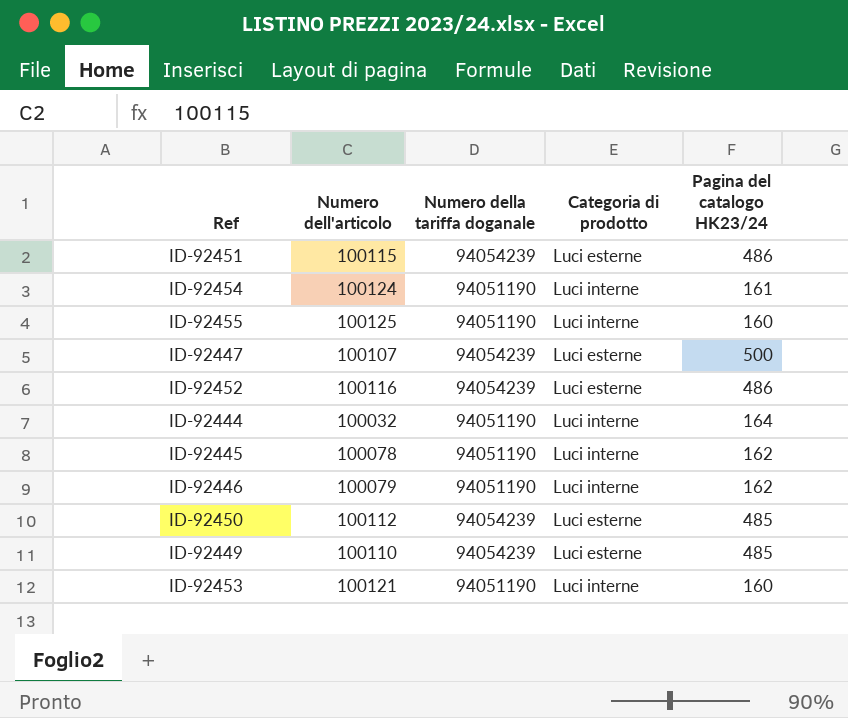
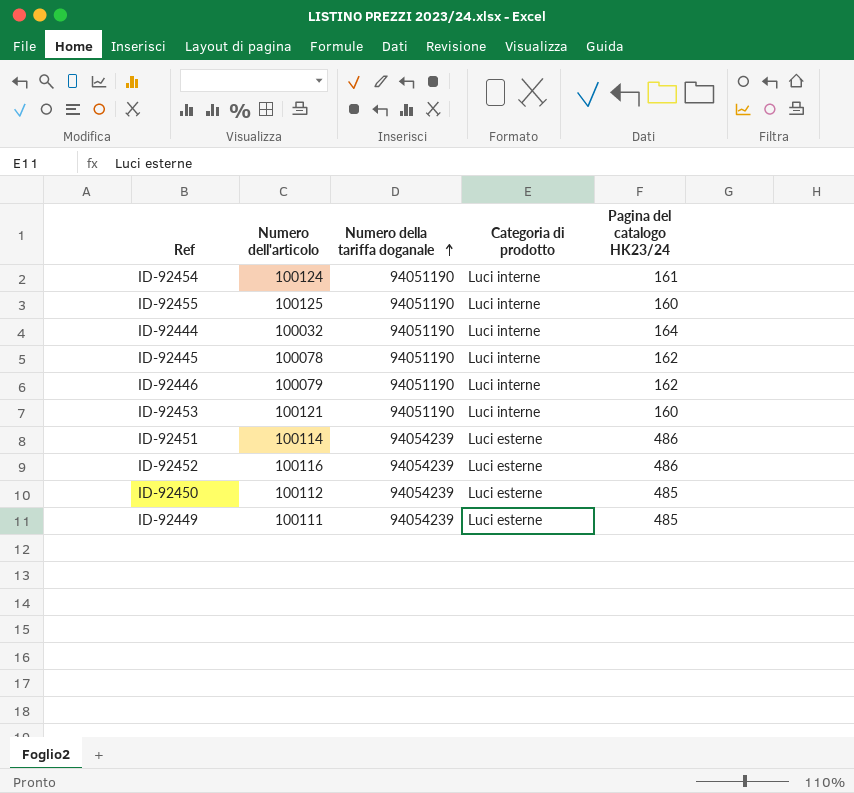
row order: none -> Numero della tariffa doganale ascending
row ID-92447: 100107 | 94054239 | Luci esterne | 500 -> none
ID-92451 | Numero dell'articolo: 100115 -> 100114
ID-92449 | Numero dell'articolo: 100110 -> 100111

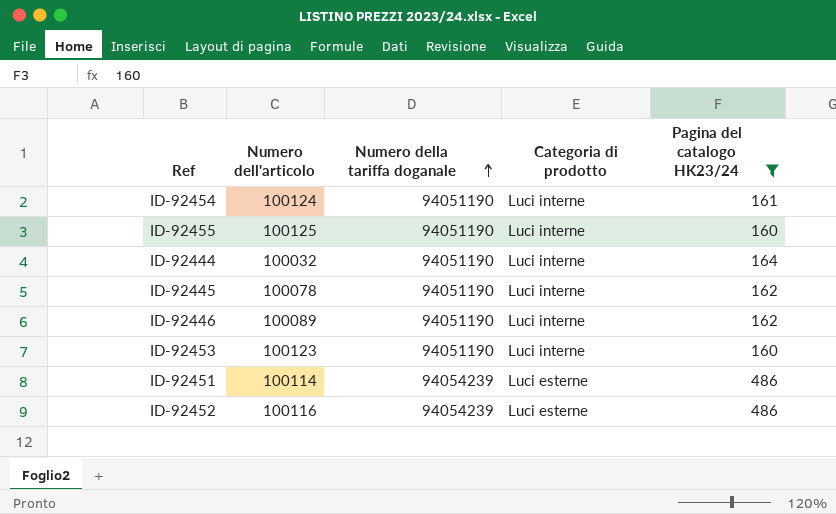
filter: none -> Pagina del catalogo HK23/24 != 485
ID-92446 | Numero dell'articolo: 100079 -> 100089
ID-92453 | Numero dell'articolo: 100121 -> 100123

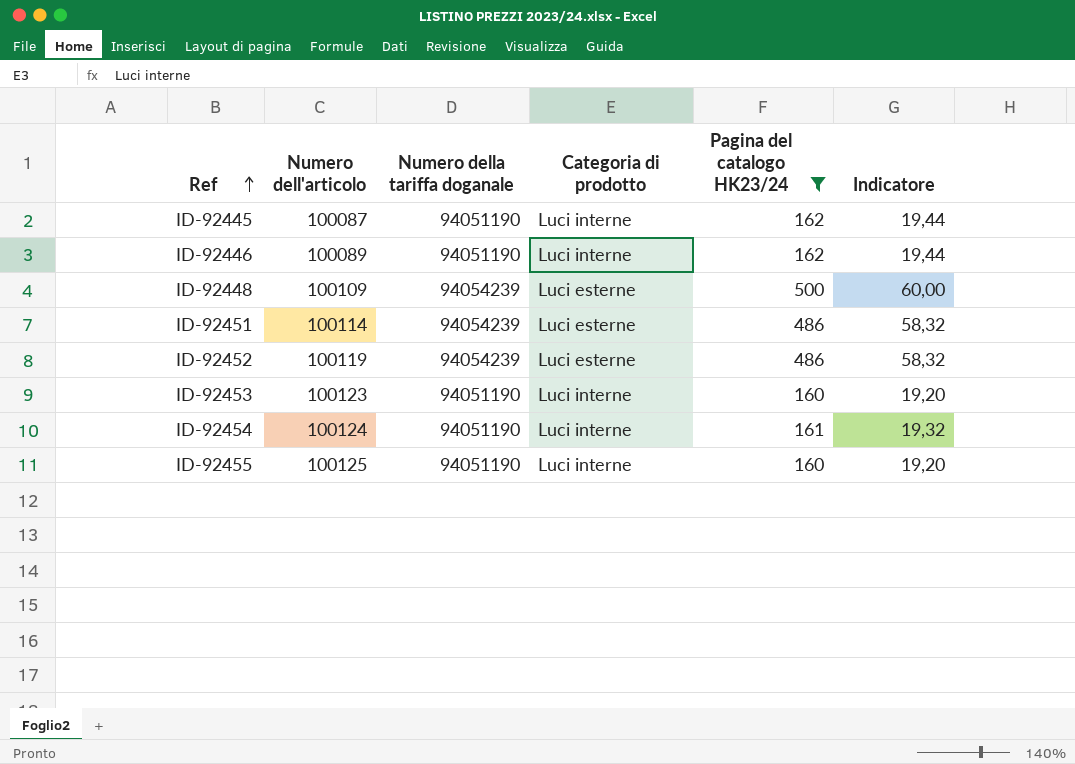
row order: Numero della tariffa doganale ascending -> Ref ascending
column Indicatore | formula: none -> [Pagina del catalogo HK23/24] * 0,12
row ID-92444: 100032 | 94051190 | Luci interne | 164 -> none
ID-92445 | Numero dell'articolo: 100078 -> 100087
row ID-92448: none -> 100109 | 94054239 | Luci esterne | 500 | 60,00
ID-92452 | Numero dell'articolo: 100116 -> 100119

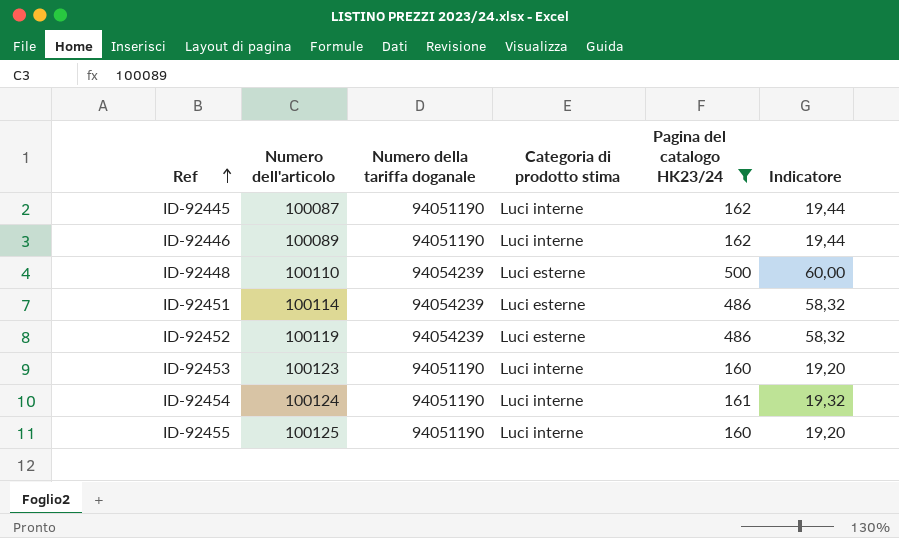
column name: Categoria di prodotto -> Categoria di prodotto stima
ID-92448 | Numero dell'articolo: 100109 -> 100110

